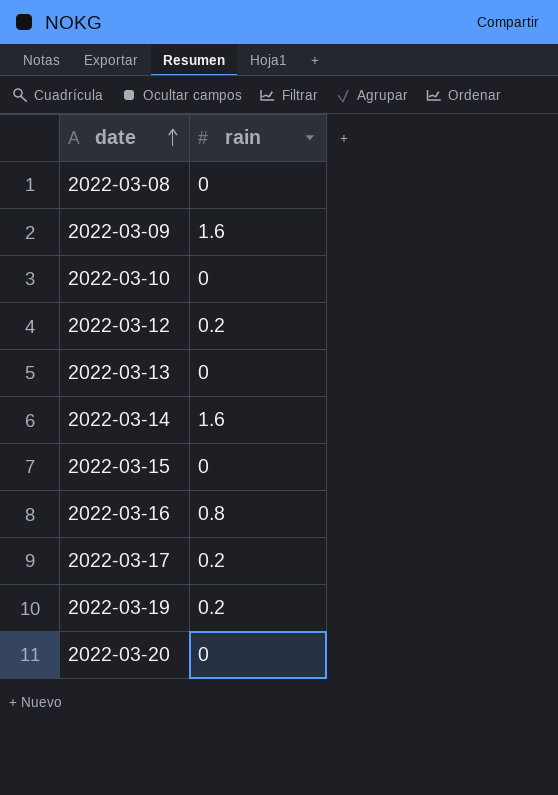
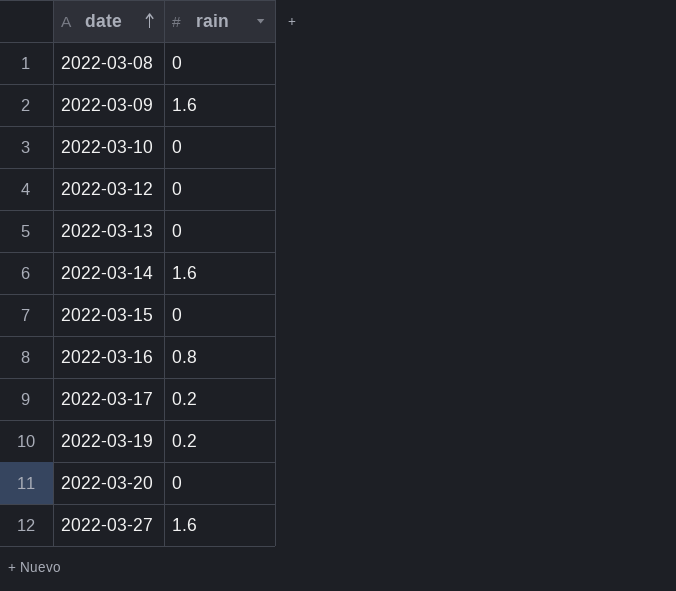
2022-03-12 | rain: 0.2 -> 0
row 2022-03-27: none -> 1.6

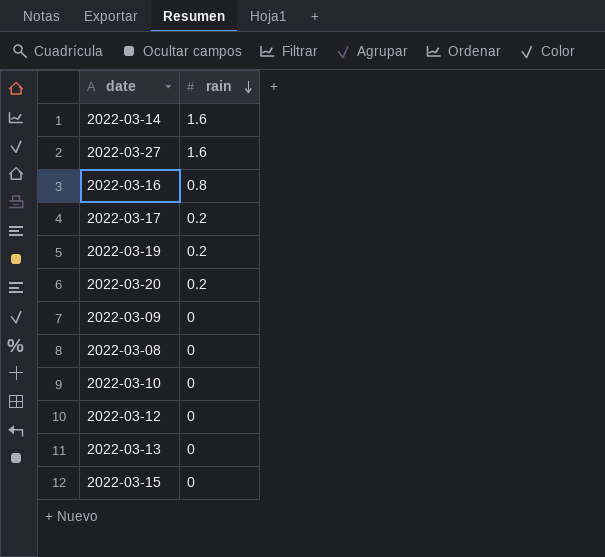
row order: date ascending -> rain descending
2022-03-20 | rain: 0 -> 0.2
2022-03-09 | rain: 1.6 -> 0

